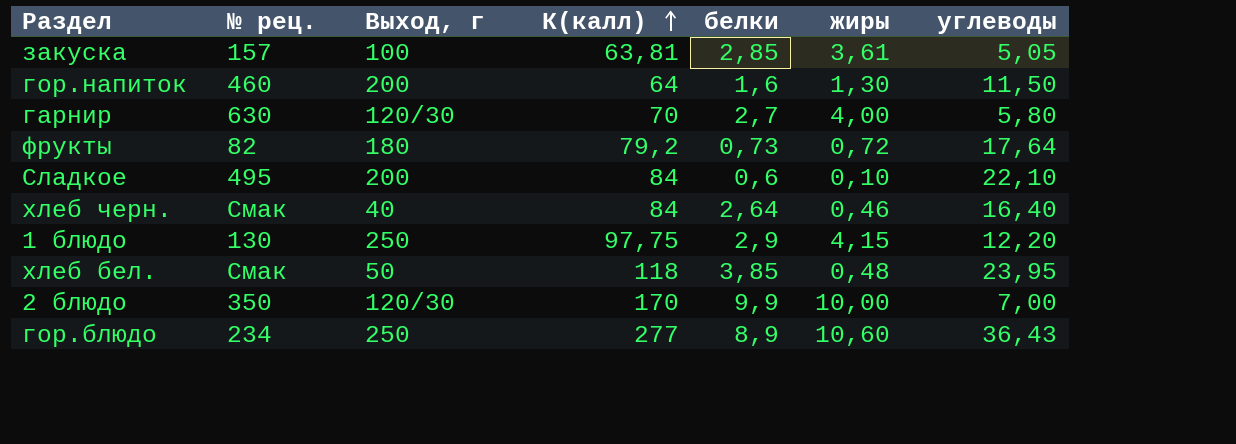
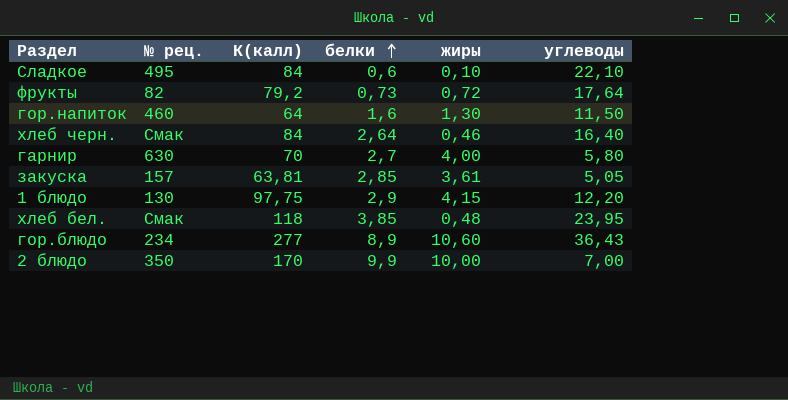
row order: К(калл) ascending -> белки ascending
column Выход, г | position: 3 -> none

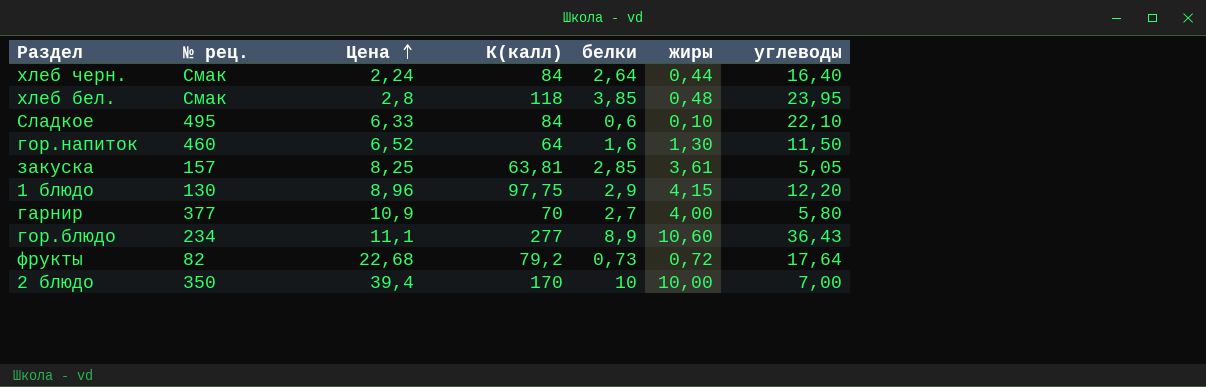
row order: белки ascending -> Цена ascending
column Цена | position: none -> 3
хлеб черн. | жиры: 0,46 -> 0,44
гарнир | № рец.: 630 -> 377
2 блюдо | белки: 9,9 -> 10

